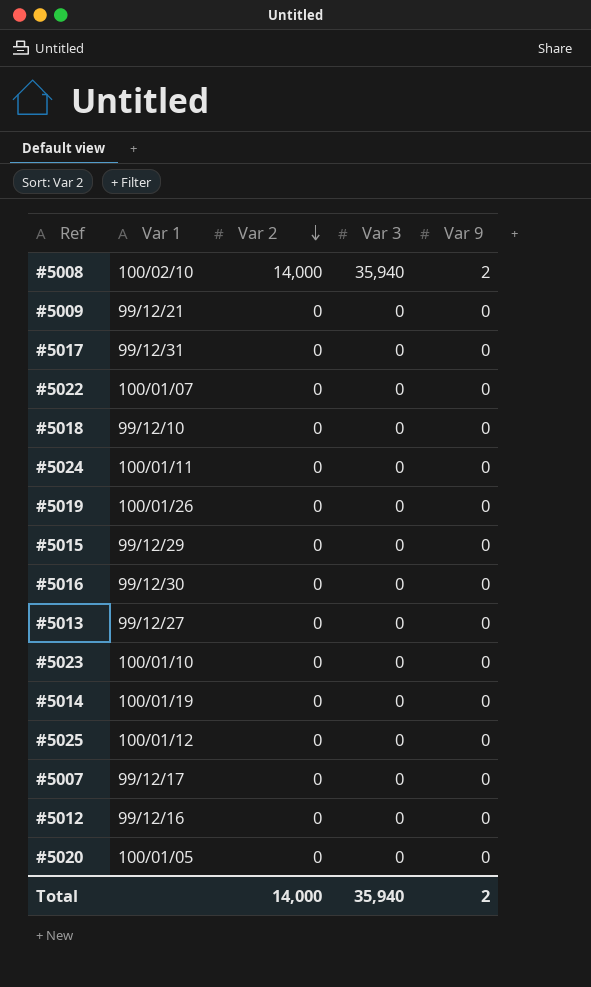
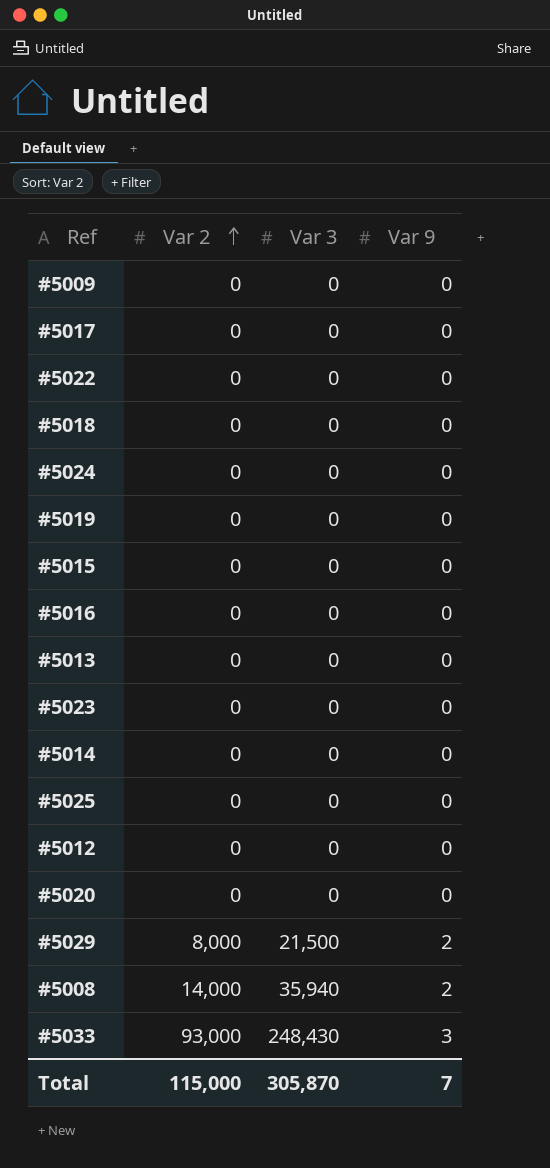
row order: Var 2 descending -> Var 2 ascending
column Var 1 | position: 2 -> none
row #5007: 99/12/17 | 0 | 0 | 0 -> none
row #5029: none -> 8,000 | 21,500 | 2
row #5033: none -> 93,000 | 248,430 | 3
Total | Var 2: 14,000 -> 115,000
Total | Var 3: 35,940 -> 305,870
Total | Var 9: 2 -> 7

